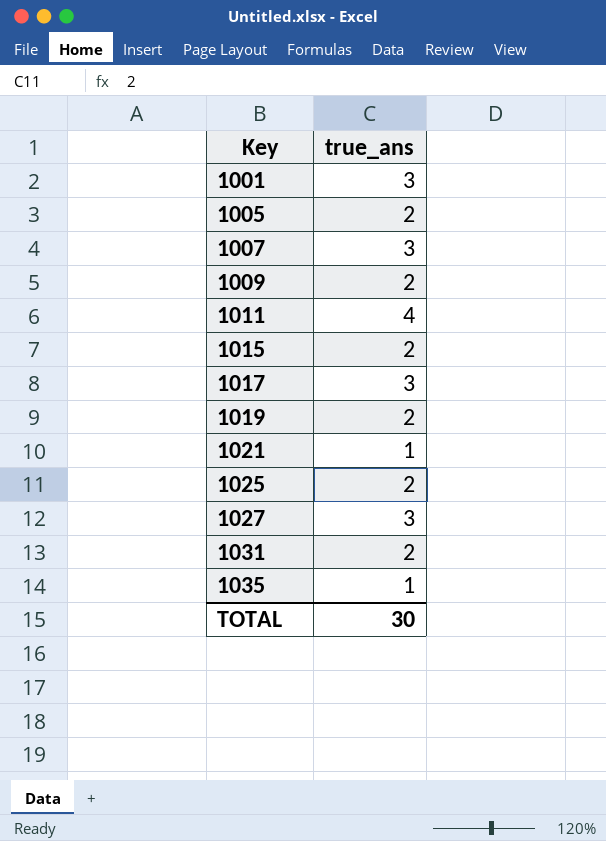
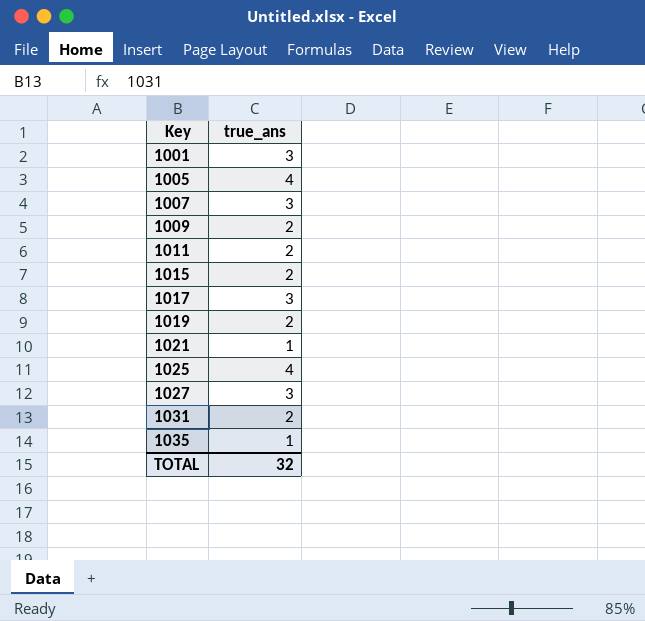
1005 | true_ans: 2 -> 4
1011 | true_ans: 4 -> 2
1025 | true_ans: 2 -> 4
TOTAL | true_ans: 30 -> 32

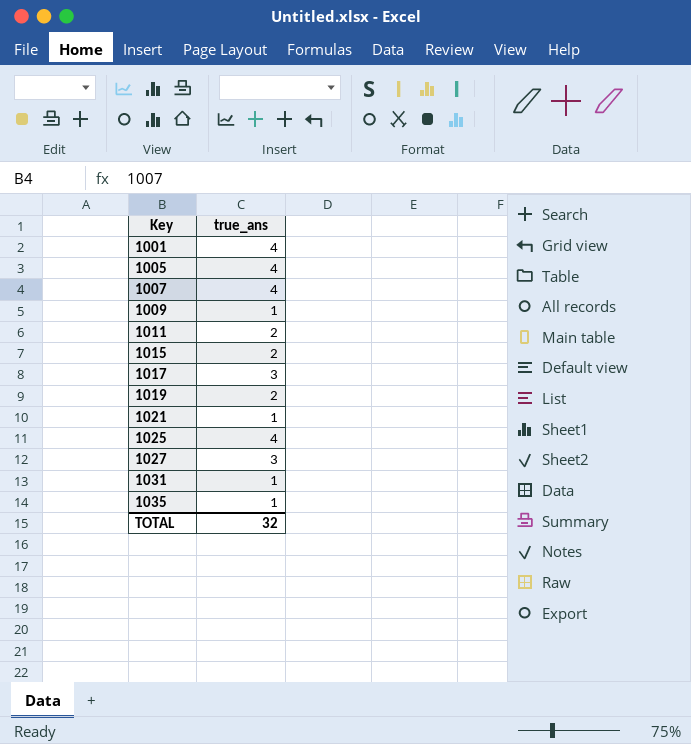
1001 | true_ans: 3 -> 4
1007 | true_ans: 3 -> 4
1009 | true_ans: 2 -> 1
1031 | true_ans: 2 -> 1

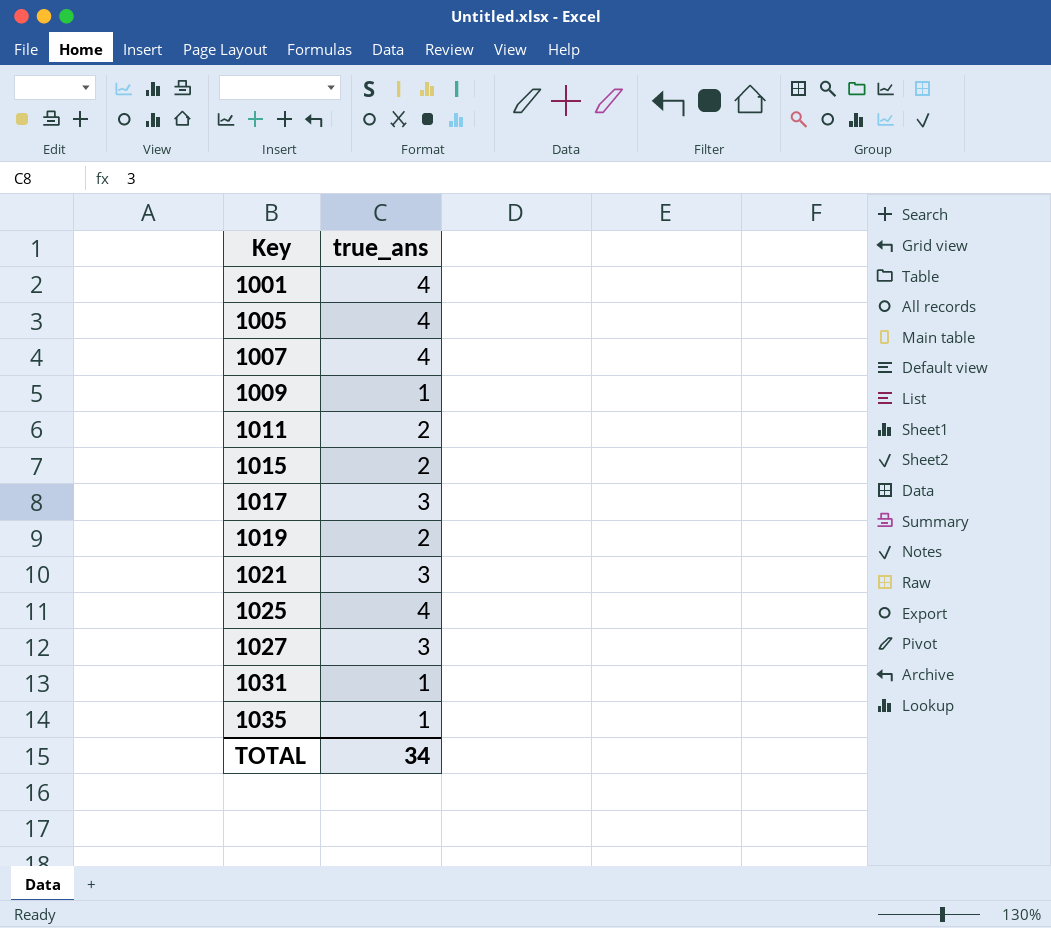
1021 | true_ans: 1 -> 3
TOTAL | true_ans: 32 -> 34

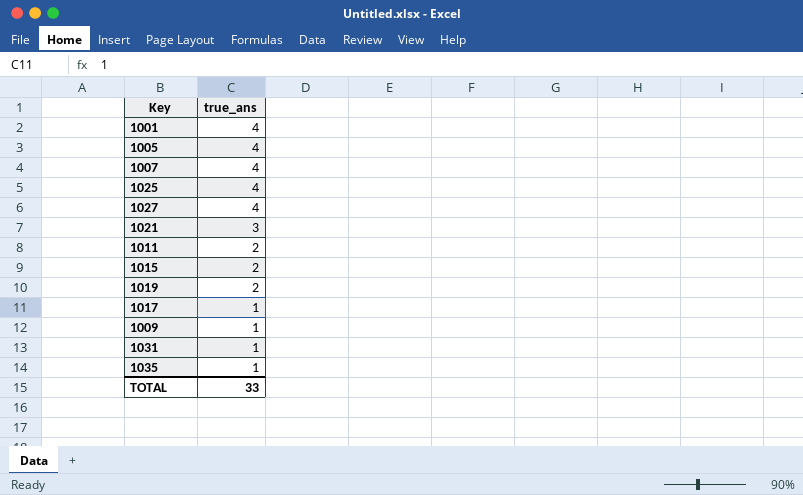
row order: Key ascending -> true_ans descending
1027 | true_ans: 3 -> 4
1017 | true_ans: 3 -> 1
TOTAL | true_ans: 34 -> 33

